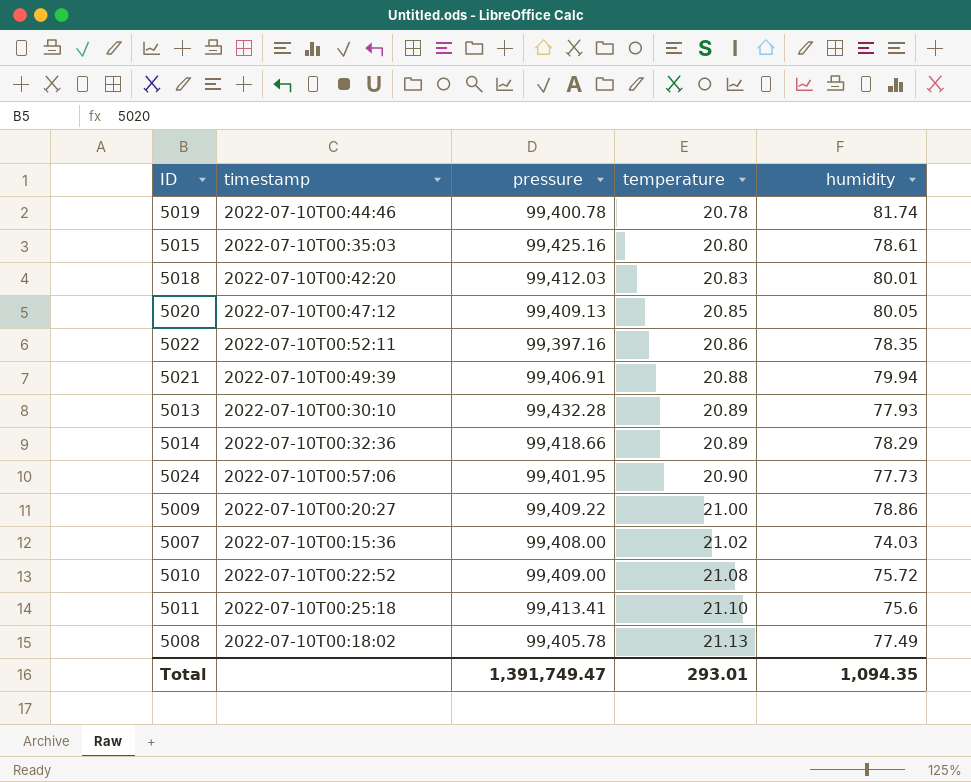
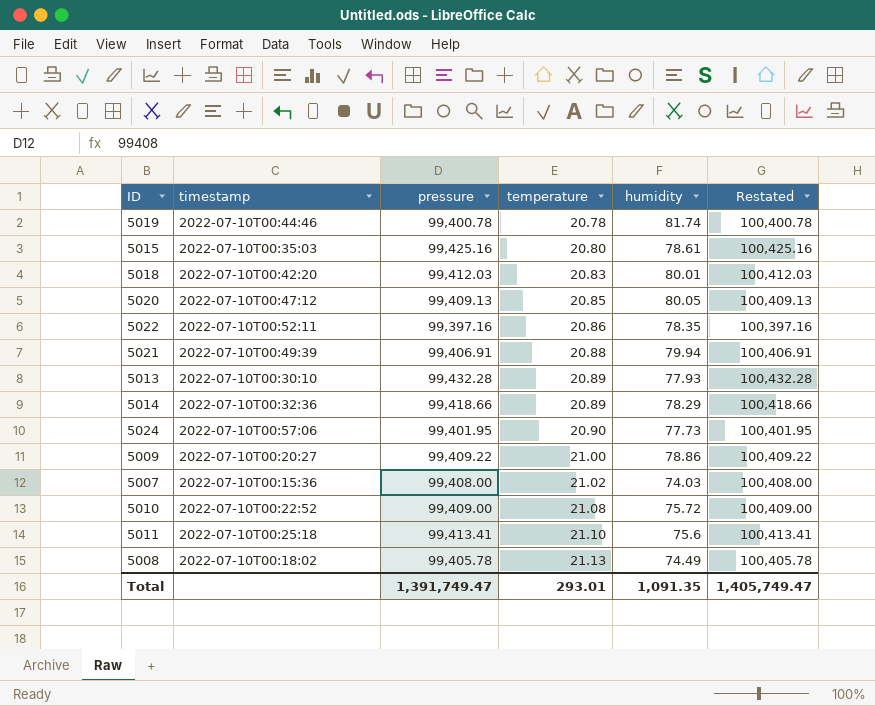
column Restated | formula: none -> [pressure] + 1000
5008 | humidity: 77.49 -> 74.49
Total | humidity: 1,094.35 -> 1,091.35

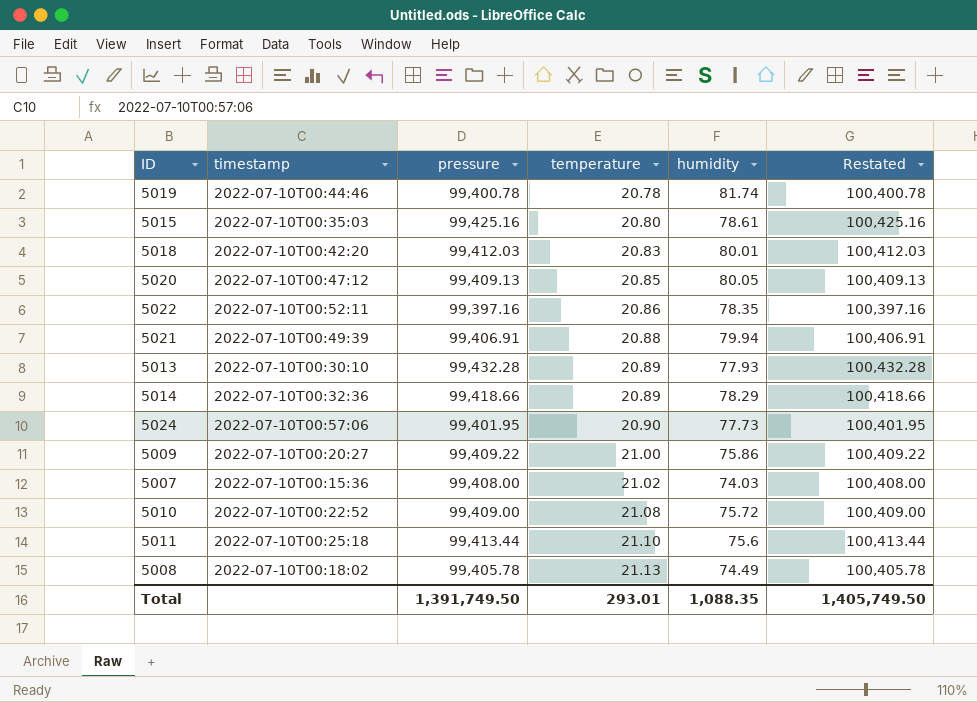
5009 | humidity: 78.86 -> 75.86
5011 | pressure: 99,413.41 -> 99,413.44
5011 | Restated: 100,413.41 -> 100,413.44
Total | pressure: 1,391,749.47 -> 1,391,749.50
Total | humidity: 1,091.35 -> 1,088.35
Total | Restated: 1,405,749.47 -> 1,405,749.50

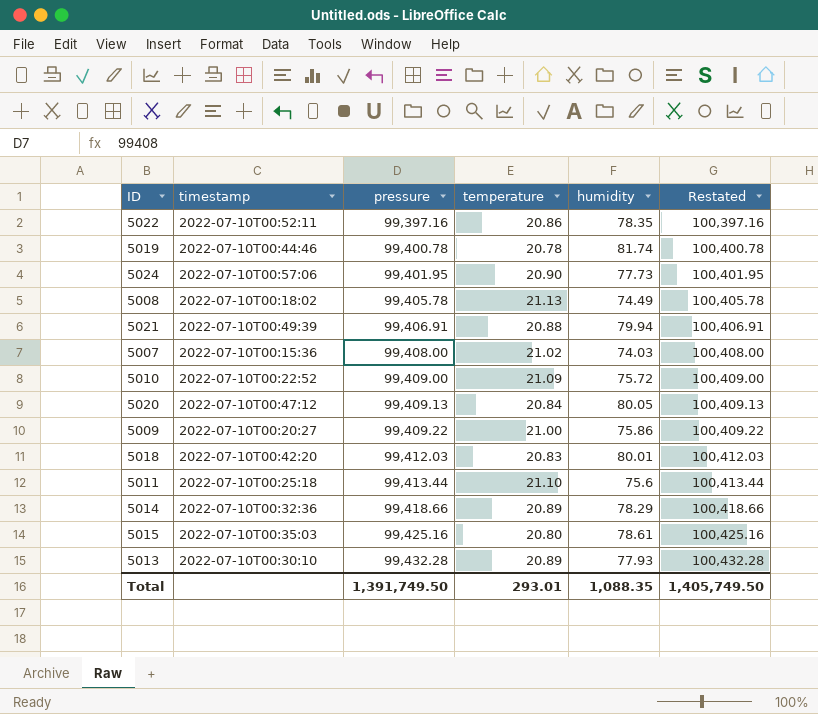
row order: temperature ascending -> pressure ascending
5010 | temperature: 21.08 -> 21.09
5020 | temperature: 20.85 -> 20.84

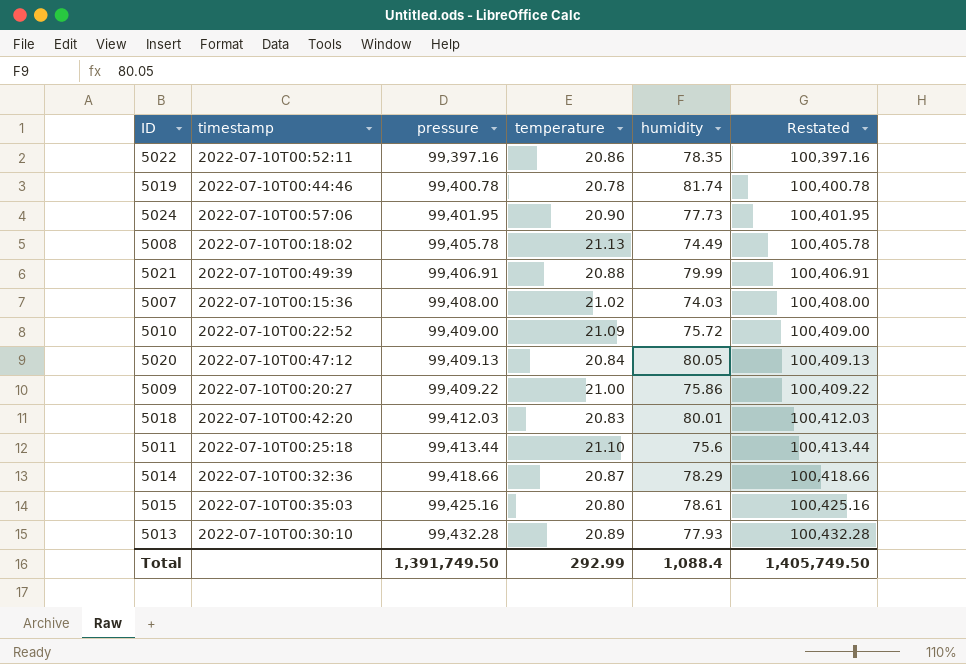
5021 | humidity: 79.94 -> 79.99
5014 | temperature: 20.89 -> 20.87
Total | temperature: 293.01 -> 292.99
Total | humidity: 1,088.35 -> 1,088.4

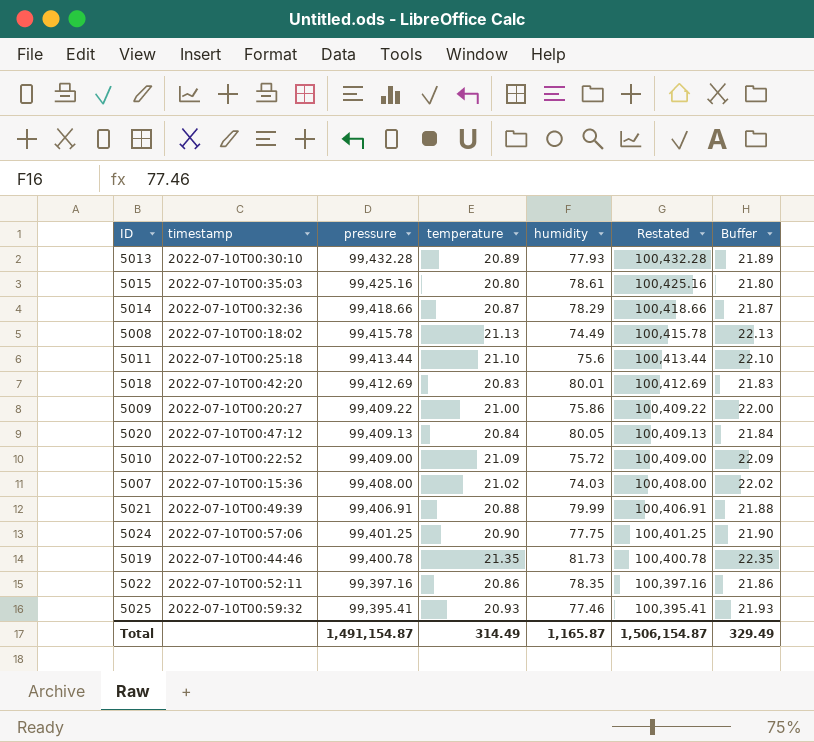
row order: pressure ascending -> pressure descending
column Buffer | formula: none -> [temperature] + 1
5008 | pressure: 99,405.78 -> 99,415.78
5008 | Restated: 100,405.78 -> 100,415.78
5018 | pressure: 99,412.03 -> 99,412.69
5018 | Restated: 100,412.03 -> 100,412.69
5024 | pressure: 99,401.95 -> 99,401.25
5024 | humidity: 77.73 -> 77.75
5024 | Restated: 100,401.95 -> 100,401.25
5019 | temperature: 20.78 -> 21.35
5019 | humidity: 81.74 -> 81.73
row 5025: none -> 2022-07-10T00:59:32 | 99,395.41 | 20.93 | 77.46 | 100,395.41 | 21.93
Total | pressure: 1,391,749.50 -> 1,491,154.87
Total | temperature: 292.99 -> 314.49
Total | humidity: 1,088.4 -> 1,165.87
Total | Restated: 1,405,749.50 -> 1,506,154.87

